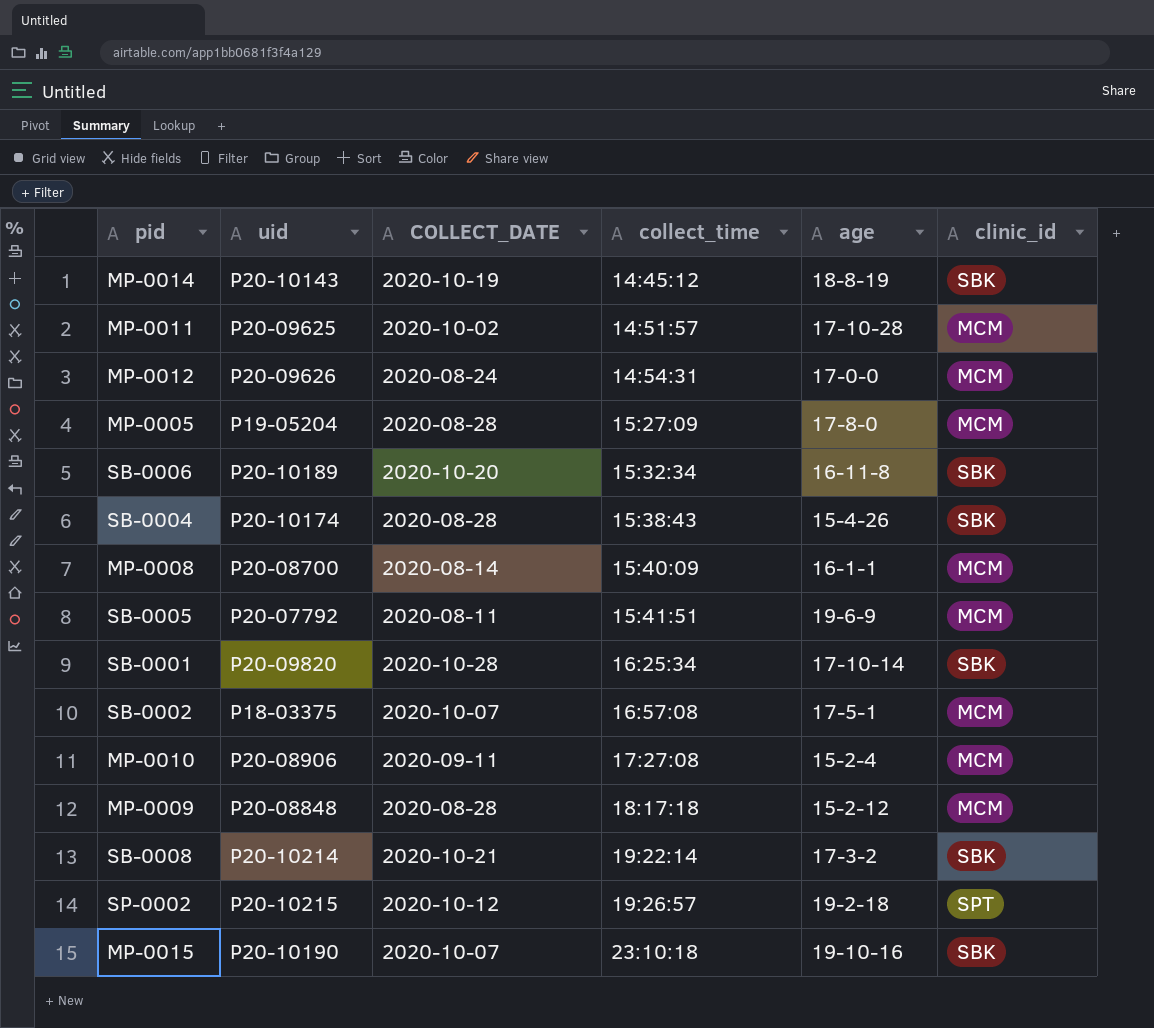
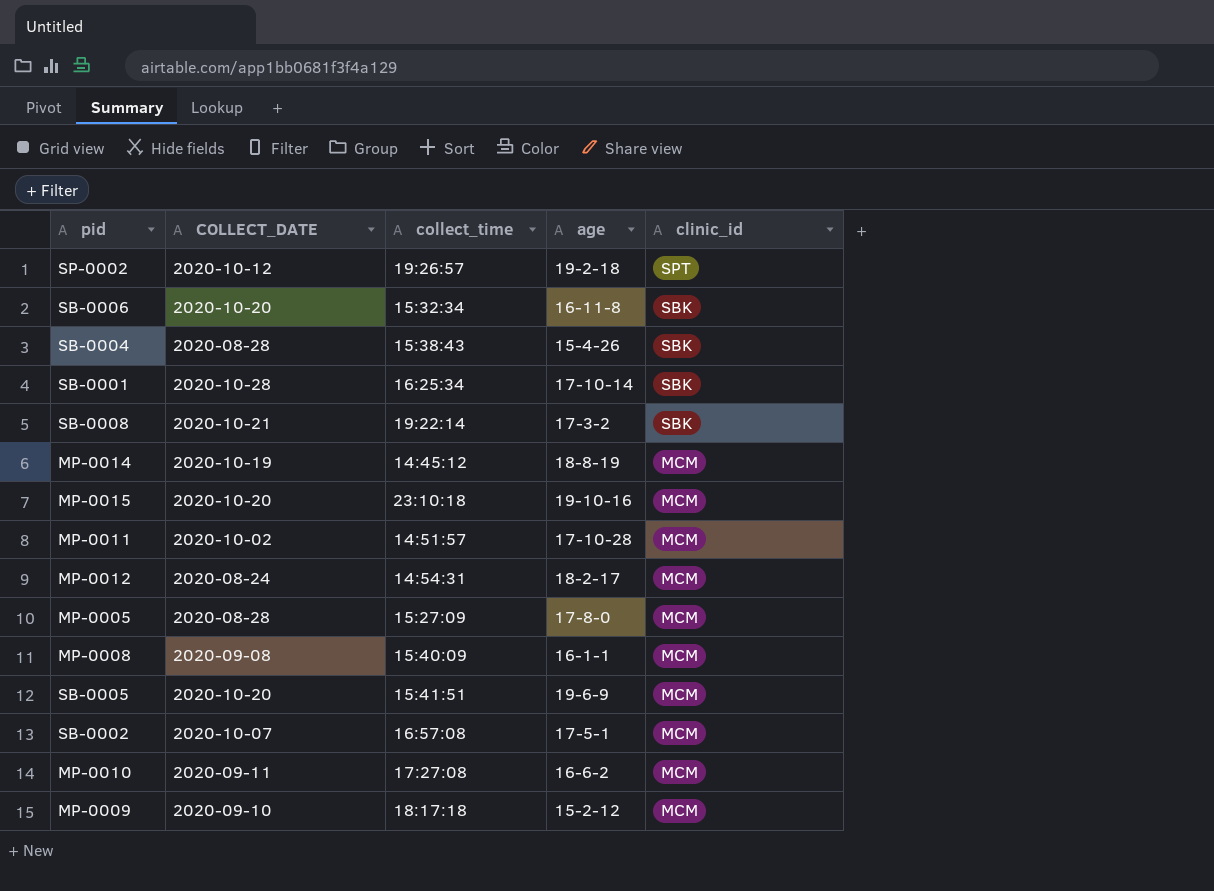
row order: collect_time ascending -> clinic_id descending
column uid | position: 2 -> none
MP-0014 | clinic_id: SBK -> MCM
MP-0015 | COLLECT_DATE: 2020-10-07 -> 2020-10-20
MP-0015 | clinic_id: SBK -> MCM
MP-0012 | age: 17-0-0 -> 18-2-17
MP-0008 | COLLECT_DATE: 2020-08-14 -> 2020-09-08
SB-0005 | COLLECT_DATE: 2020-08-11 -> 2020-10-20
MP-0010 | age: 15-2-4 -> 16-6-2
MP-0009 | COLLECT_DATE: 2020-08-28 -> 2020-09-10

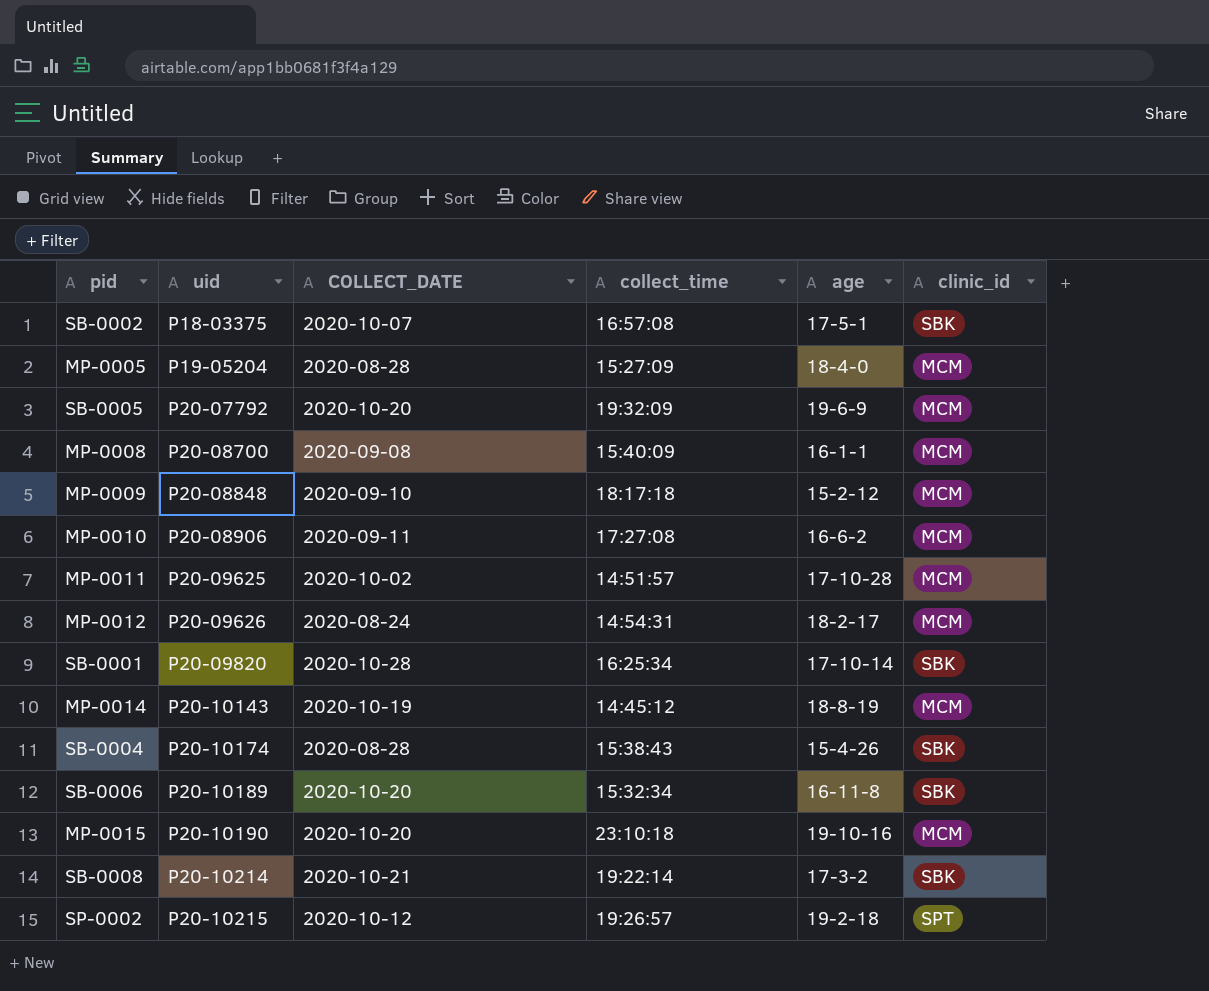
row order: clinic_id descending -> uid ascending
column uid | position: none -> 2
SB-0002 | clinic_id: MCM -> SBK
MP-0005 | age: 17-8-0 -> 18-4-0
SB-0005 | collect_time: 15:41:51 -> 19:32:09

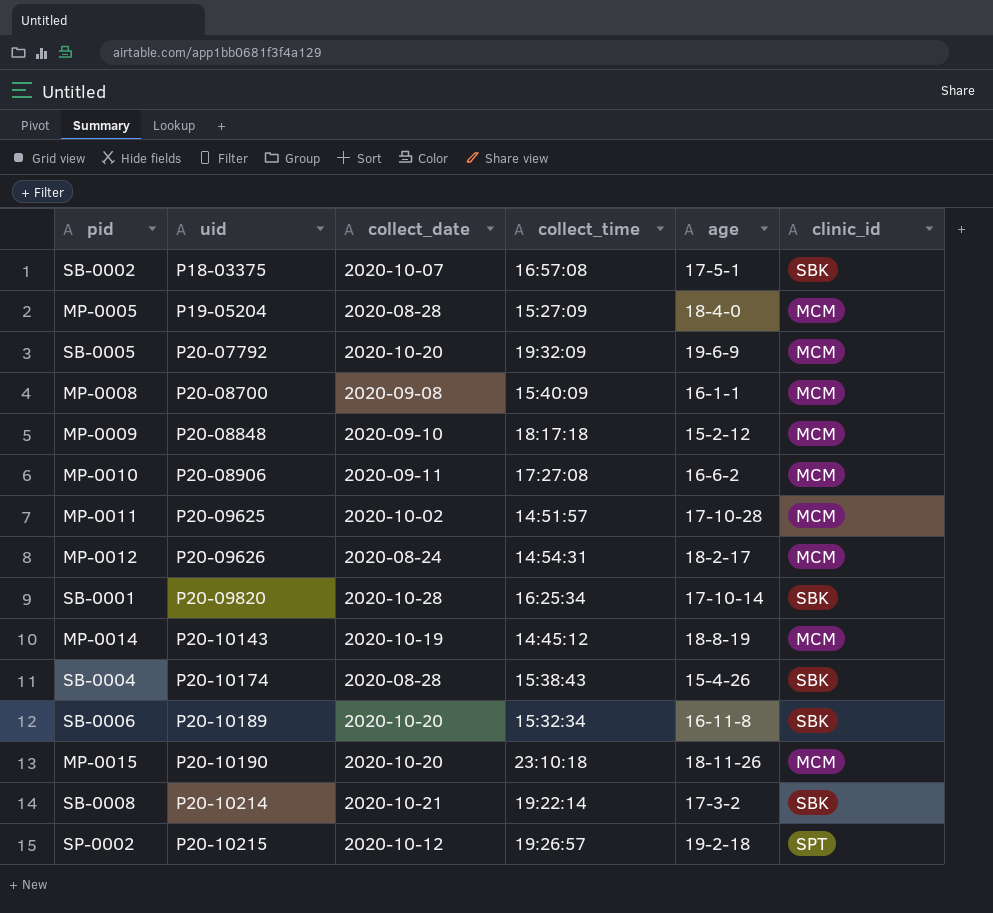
column name: COLLECT_DATE -> collect_date
MP-0015 | age: 19-10-16 -> 18-11-26

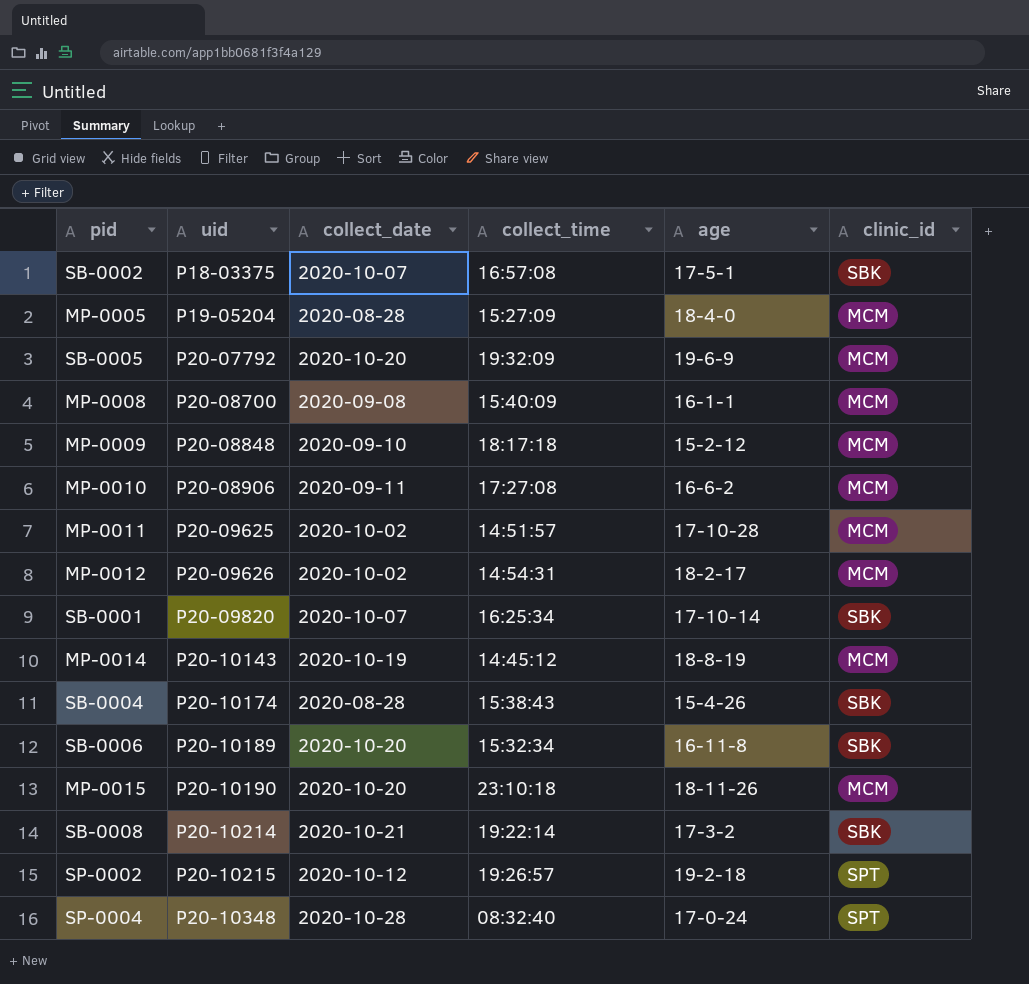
MP-0012 | collect_date: 2020-08-24 -> 2020-10-02
SB-0001 | collect_date: 2020-10-28 -> 2020-10-07
row SP-0004: none -> P20-10348 | 2020-10-28 | 08:32:40 | 17-0-24 | SPT

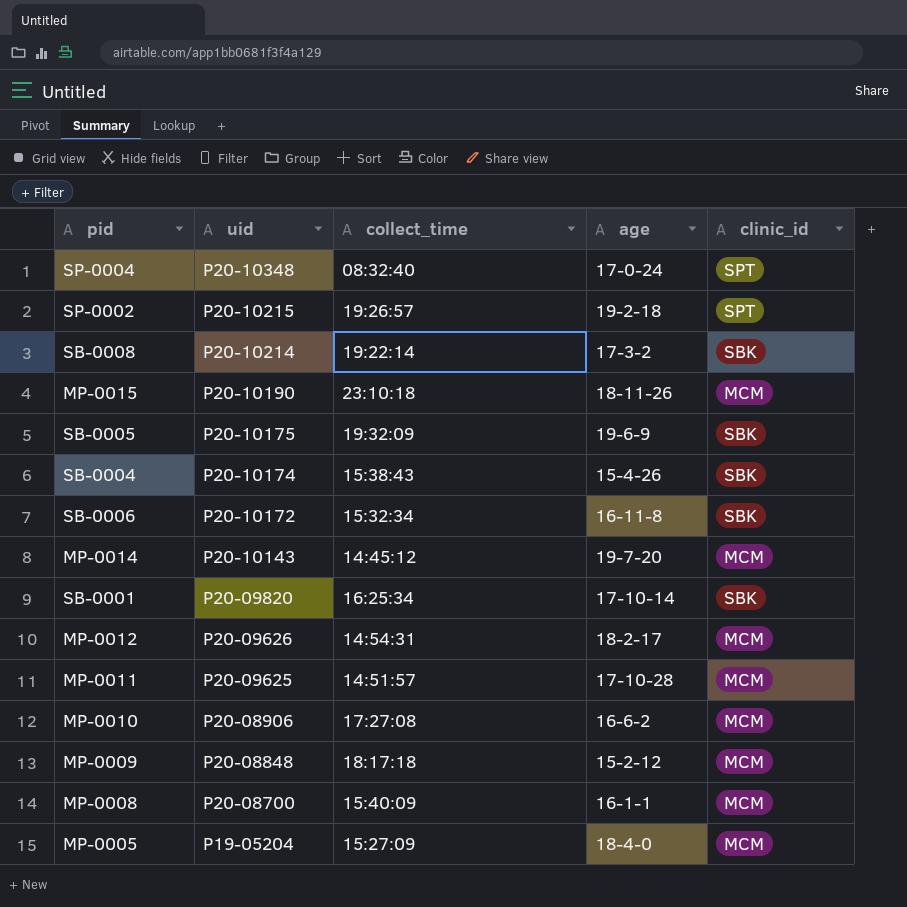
row order: uid ascending -> uid descending
column collect_date | position: 3 -> none
row SB-0002: P18-03375 | 2020-10-07 | 16:57:08 | 17-5-1 | SBK -> none
SB-0005 | uid: P20-07792 -> P20-10175
SB-0005 | clinic_id: MCM -> SBK
SB-0006 | uid: P20-10189 -> P20-10172
MP-0014 | age: 18-8-19 -> 19-7-20

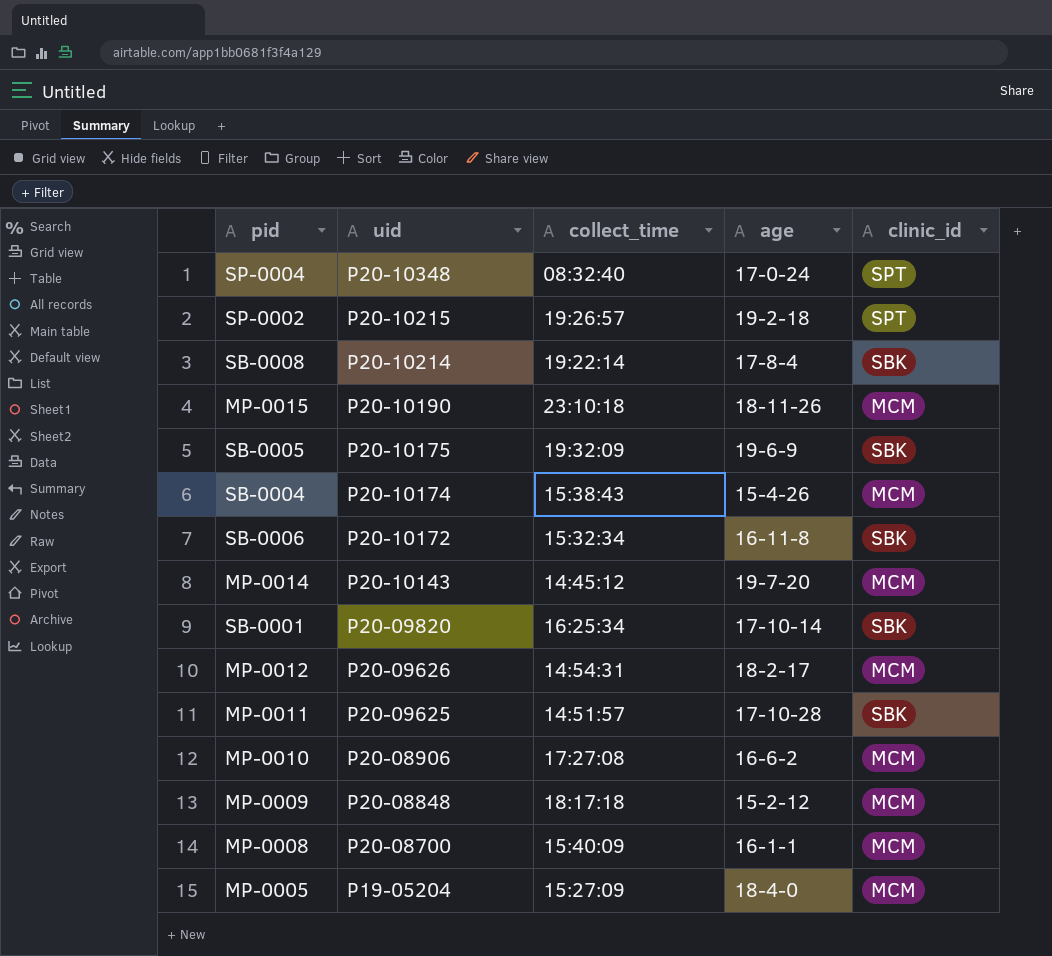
SB-0008 | age: 17-3-2 -> 17-8-4
SB-0004 | clinic_id: SBK -> MCM
MP-0011 | clinic_id: MCM -> SBK

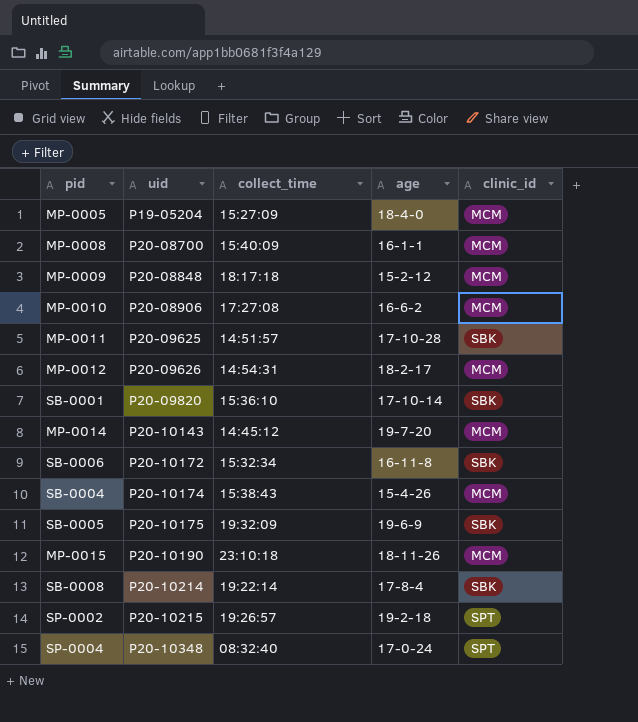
row order: uid descending -> uid ascending
SB-0001 | collect_time: 16:25:34 -> 15:36:10

